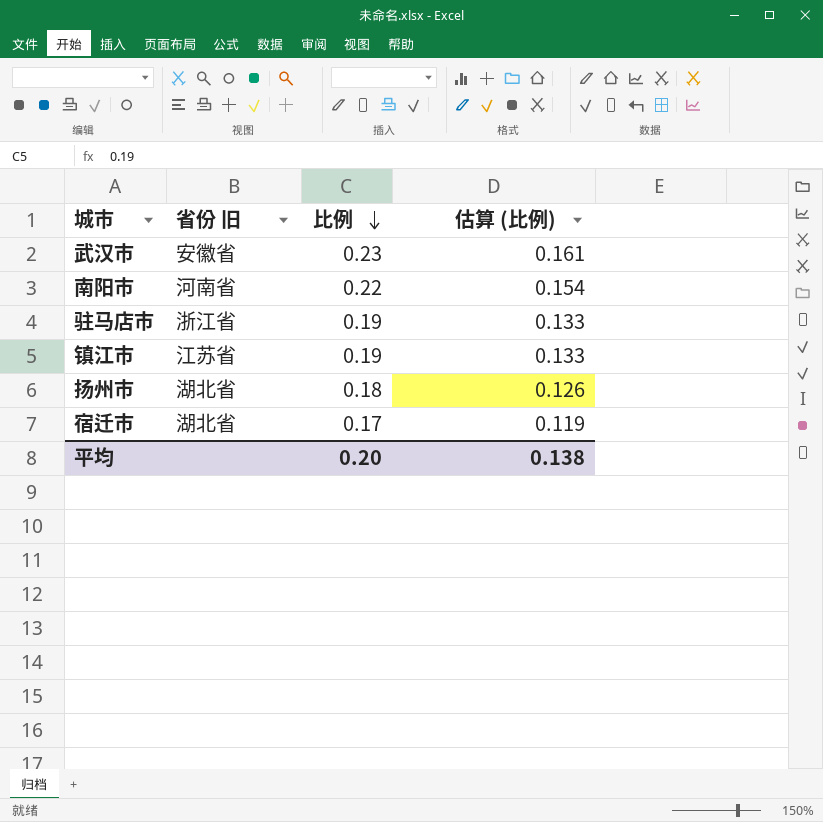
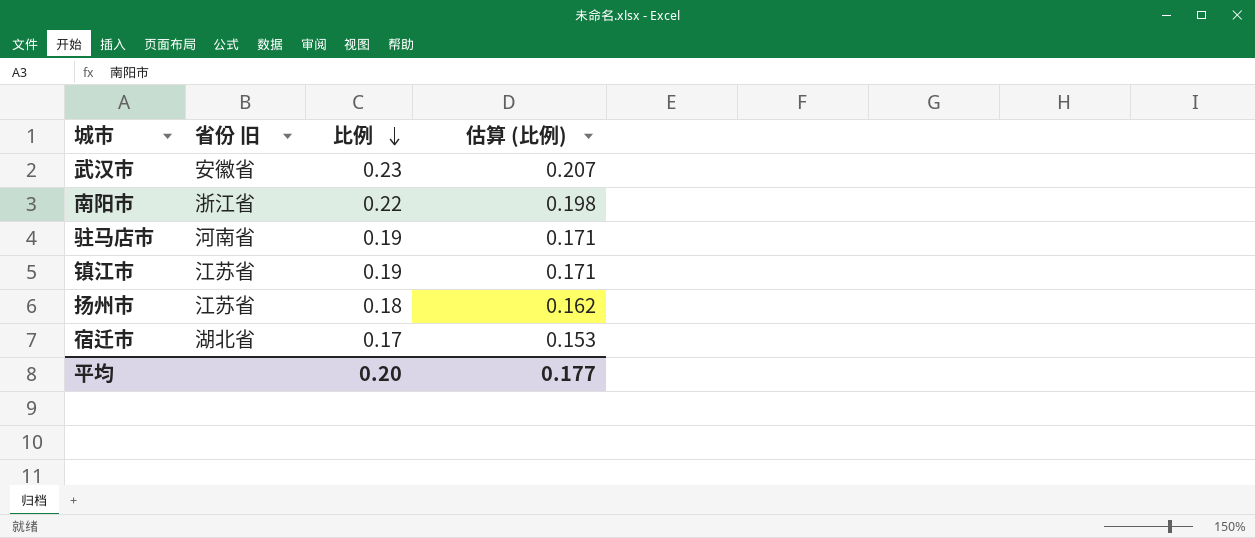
column 估算 (比例) | formula: [比例] * 0.7 -> [比例] * 0.9
南阳市 | 省份 旧: 河南省 -> 浙江省
驻马店市 | 省份 旧: 浙江省 -> 河南省
扬州市 | 省份 旧: 湖北省 -> 江苏省
平均 | 估算 (比例): 0.138 -> 0.177

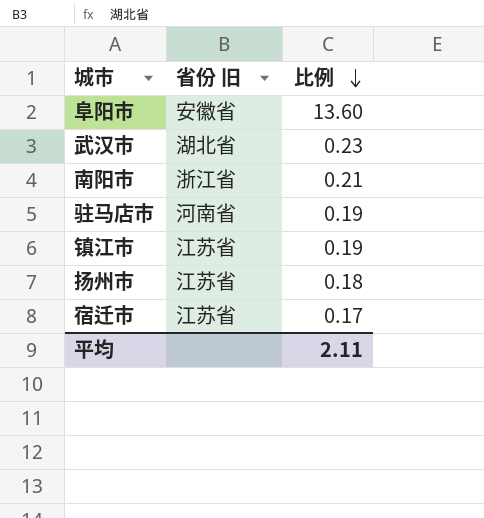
column 估算 (比例) | formula: [比例] * 0.9 -> none
row 阜阳市: none -> 安徽省 | 13.60
武汉市 | 省份 旧: 安徽省 -> 湖北省
南阳市 | 比例: 0.22 -> 0.21
宿迁市 | 省份 旧: 湖北省 -> 江苏省
平均 | 比例: 0.20 -> 2.11

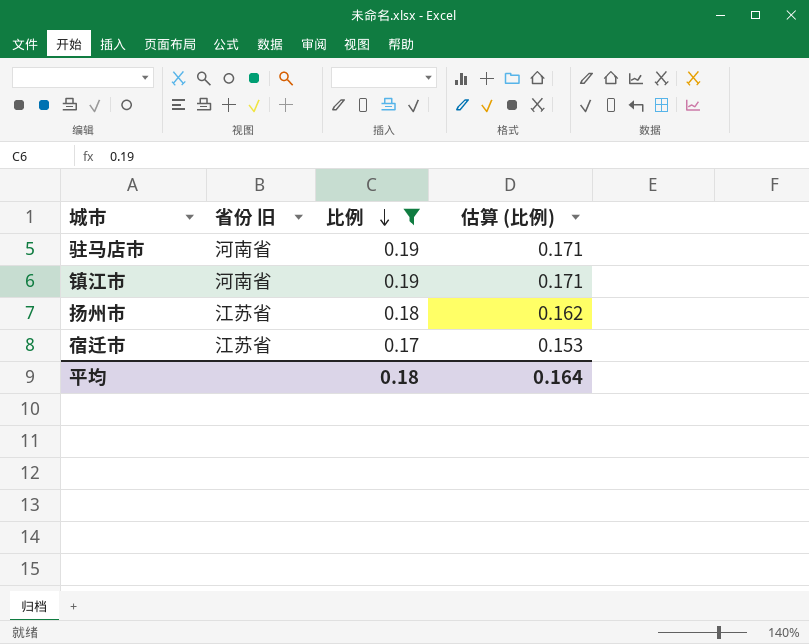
filter: none -> 比例 <= 0.19
column 估算 (比例) | formula: none -> [比例] * 0.9
镇江市 | 省份 旧: 江苏省 -> 河南省
平均 | 比例: 2.11 -> 0.18

